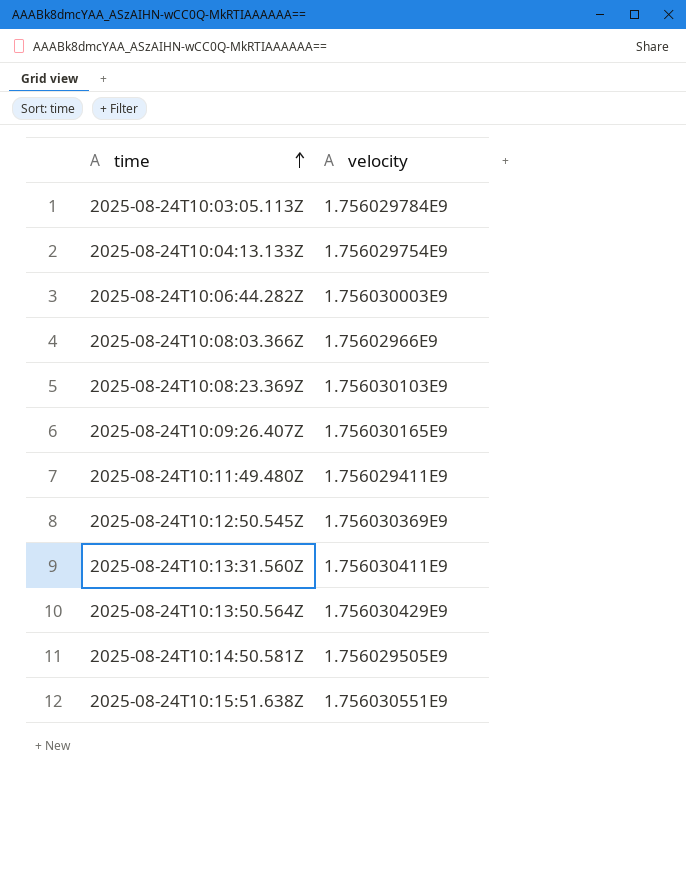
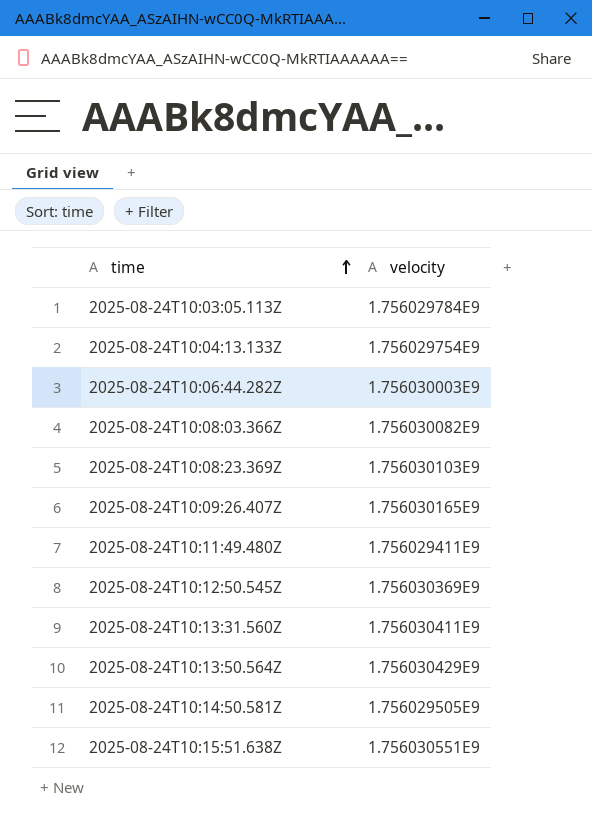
2025-08-24T10:08:03.366Z | velocity: 1.75602966E9 -> 1.756030082E9

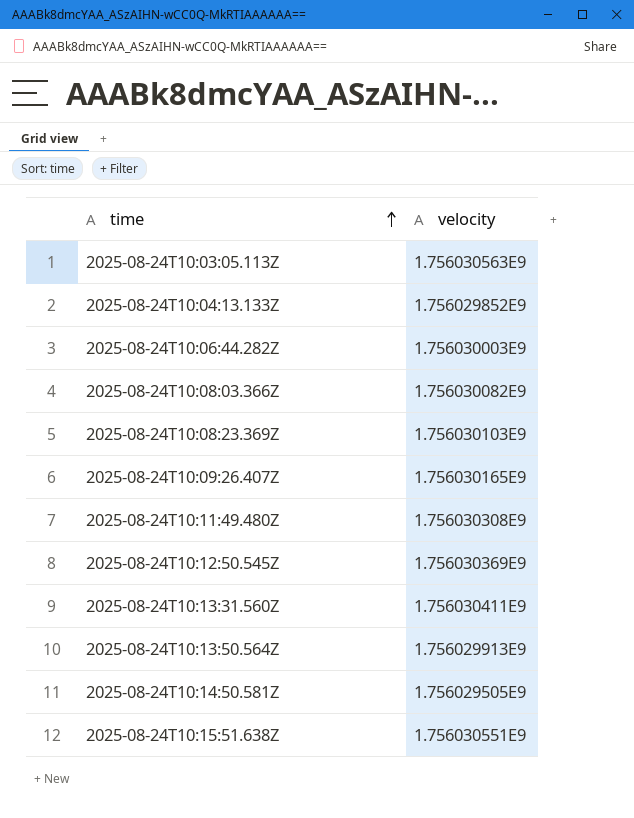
2025-08-24T10:03:05.113Z | velocity: 1.756029784E9 -> 1.756030563E9
2025-08-24T10:04:13.133Z | velocity: 1.756029754E9 -> 1.756029852E9
2025-08-24T10:11:49.480Z | velocity: 1.756029411E9 -> 1.756030308E9
2025-08-24T10:13:50.564Z | velocity: 1.756030429E9 -> 1.756029913E9

